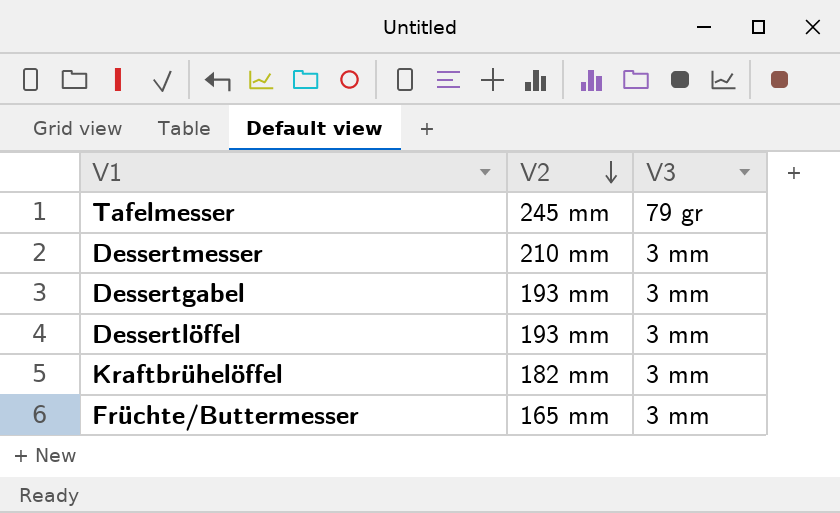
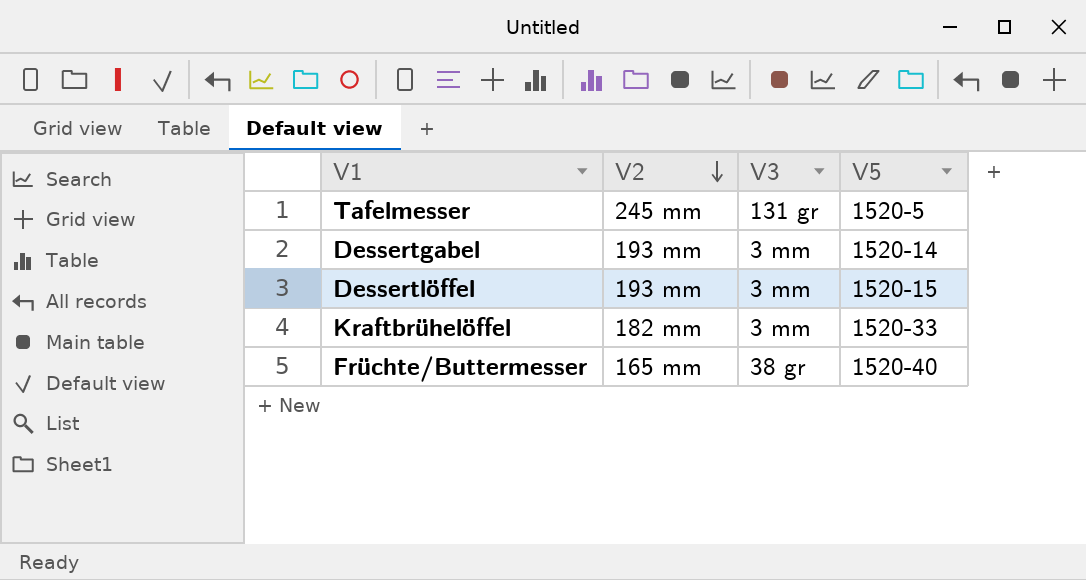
column V5 | position: none -> 4
row Dessertmesser: 210 mm | 3 mm -> none
Tafelmesser | V3: 79 gr -> 131 gr
Früchte/Buttermesser | V3: 3 mm -> 38 gr

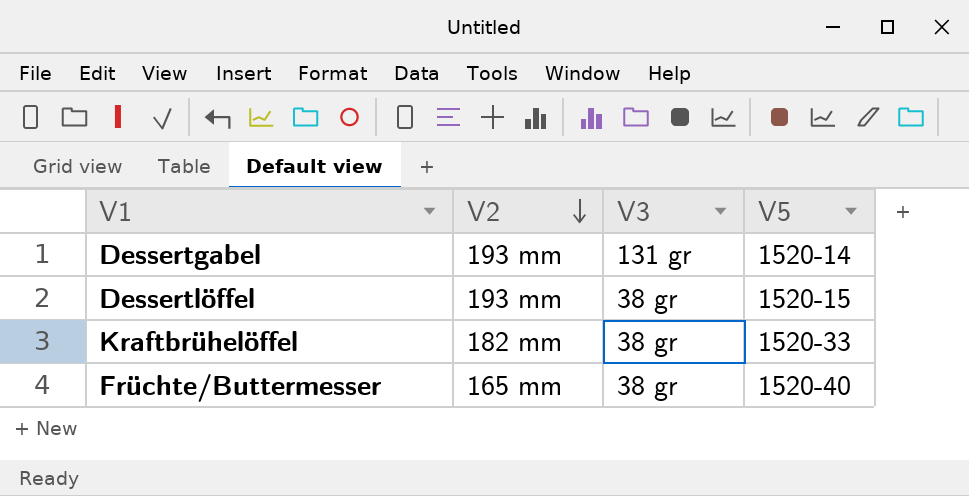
row Tafelmesser: 245 mm | 131 gr | 1520-5 -> none
Dessertgabel | V3: 3 mm -> 131 gr
Dessertlöffel | V3: 3 mm -> 38 gr
Kraftbrühelöffel | V3: 3 mm -> 38 gr

